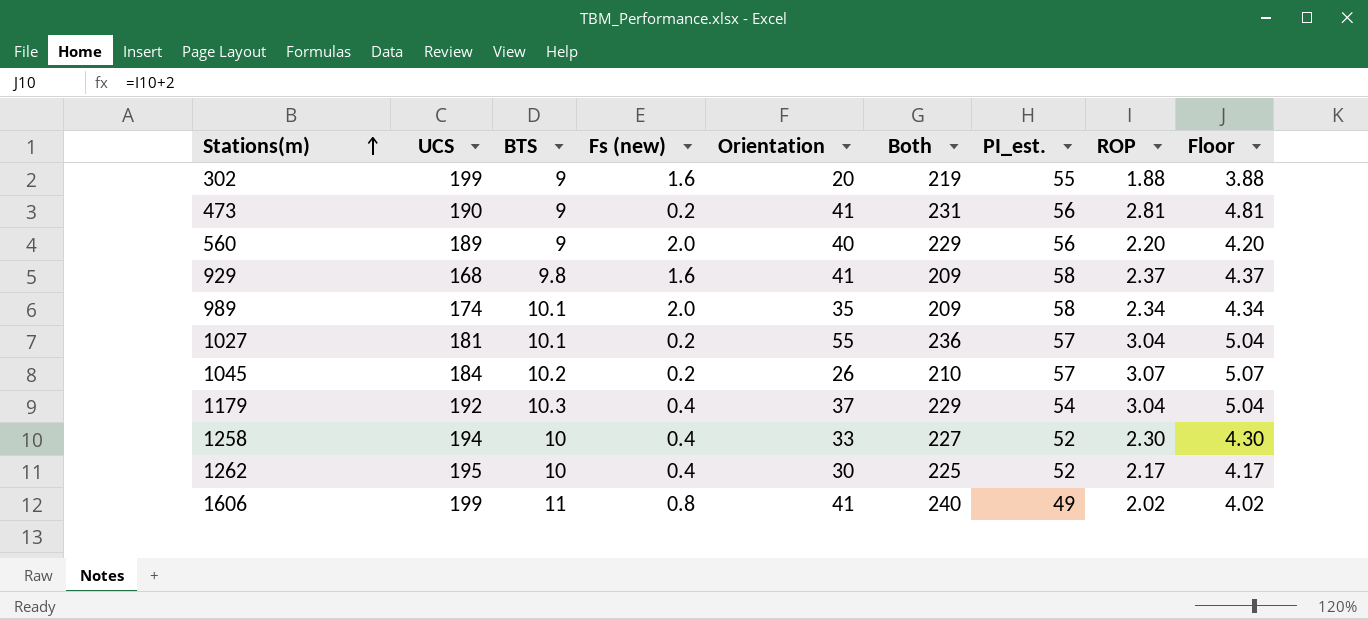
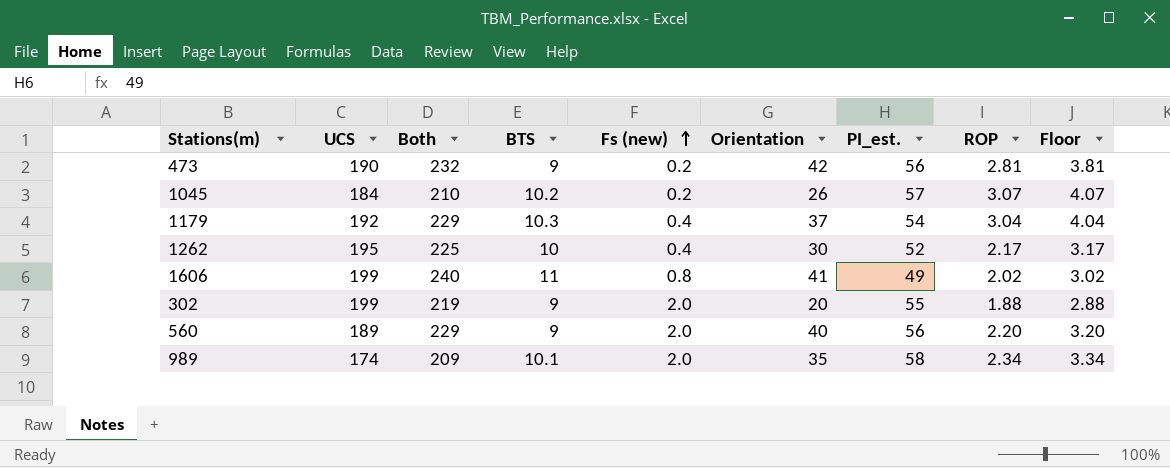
row order: Stations(m) ascending -> Fs (new) ascending
column Both | position: 6 -> 3
column Floor | formula: [ROP] + 2 -> [ROP] + 1
row 929: 168 | 9.8 | 1.6 | 41 | 209 | 58 | 2.37 | 4.37 -> none
row 1027: 181 | 10.1 | 0.2 | 55 | 236 | 57 | 3.04 | 5.04 -> none
row 1258: 194 | 10 | 0.4 | 33 | 227 | 52 | 2.30 | 4.30 -> none
473 | Both: 231 -> 232
473 | Orientation: 41 -> 42
302 | Fs (new): 1.6 -> 2.0

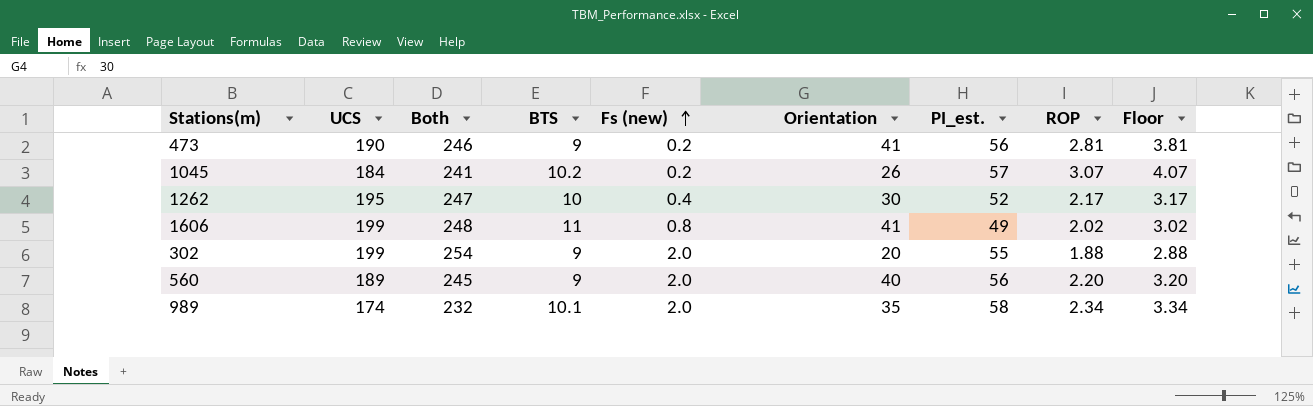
column Both | formula: [UCS] + [Orientation] -> [UCS] + [PI_est.]
row 1179: 192 | 229 | 10.3 | 0.4 | 37 | 54 | 3.04 | 4.04 -> none
473 | Orientation: 42 -> 41

